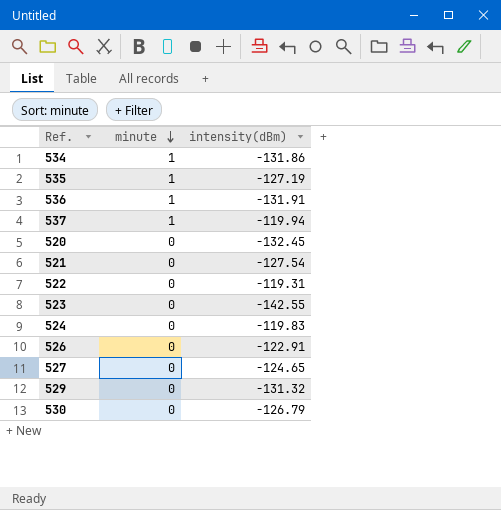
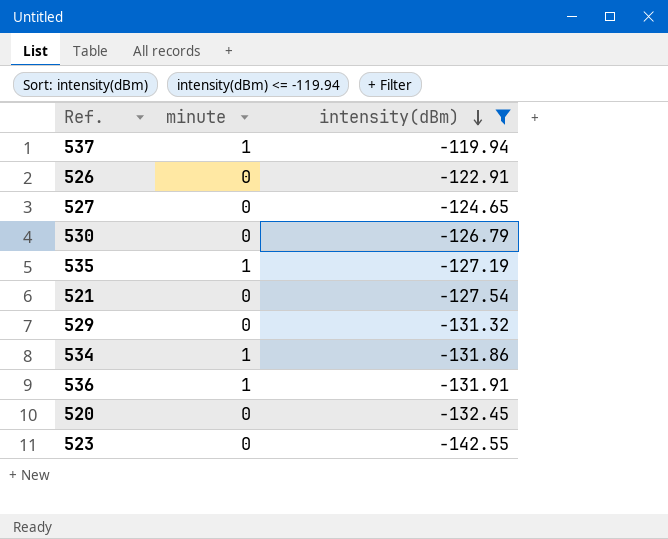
filter: none -> intensity(dBm) <= -119.94
row order: minute descending -> intensity(dBm) descending

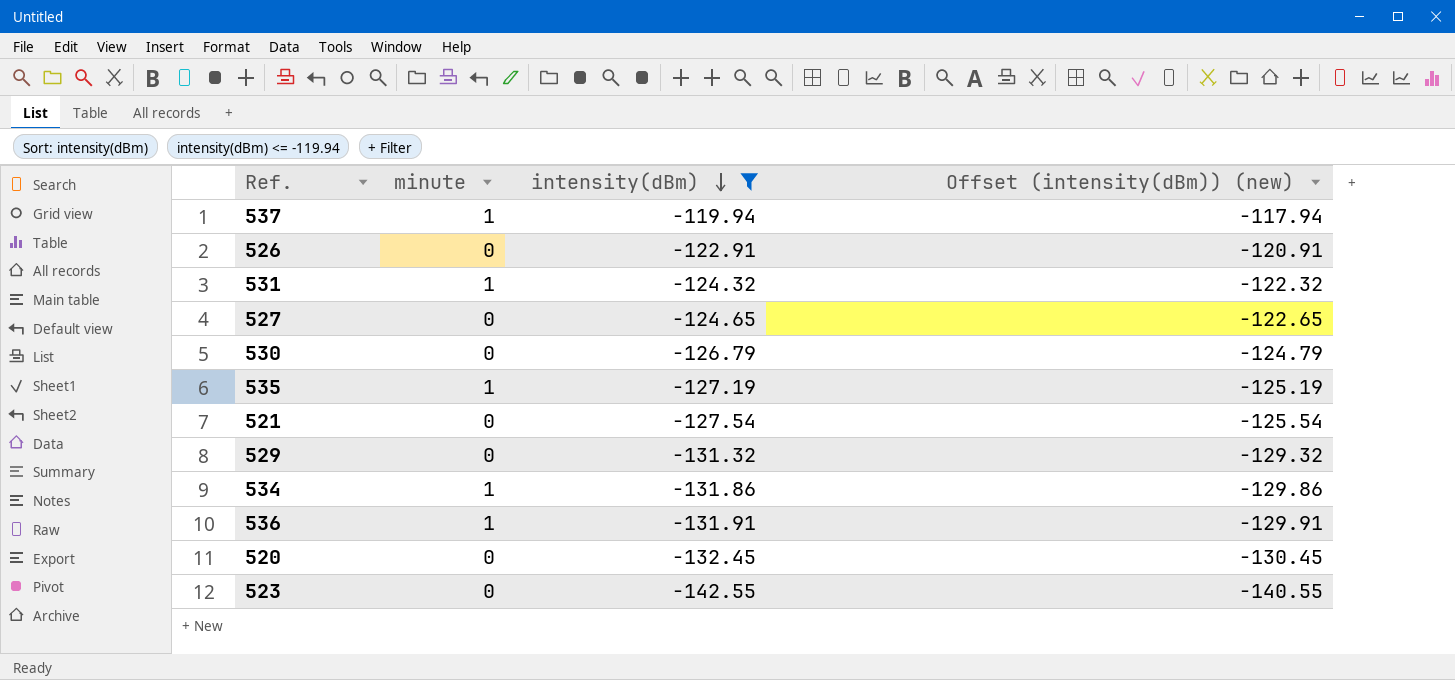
column Offset (intensity(dBm)) (new) | formula: none -> [intensity(dBm)] + 2
row 531: none -> 1 | -124.32 | -122.32

